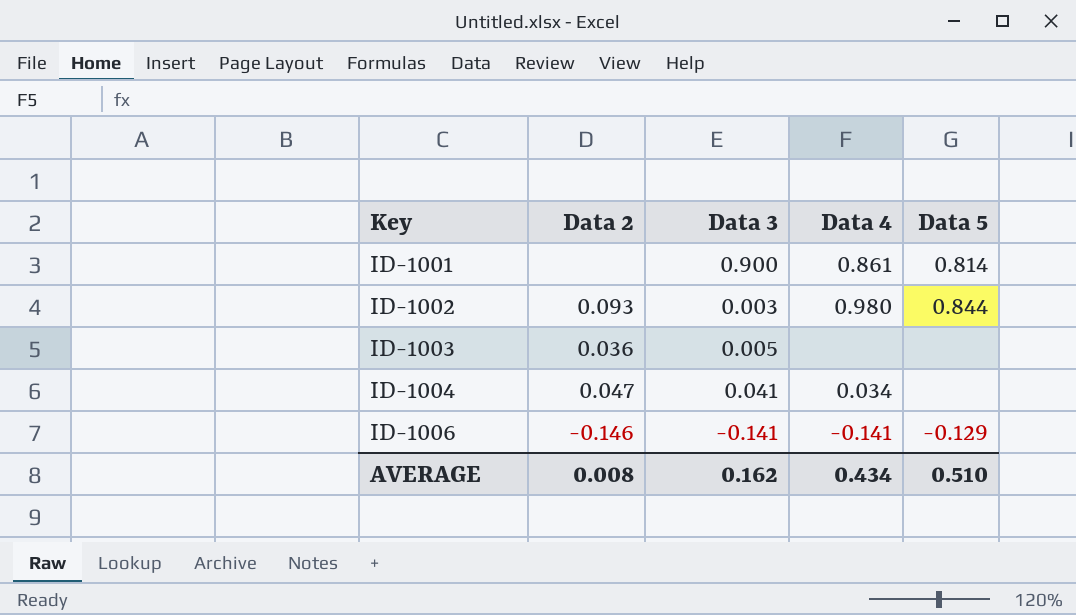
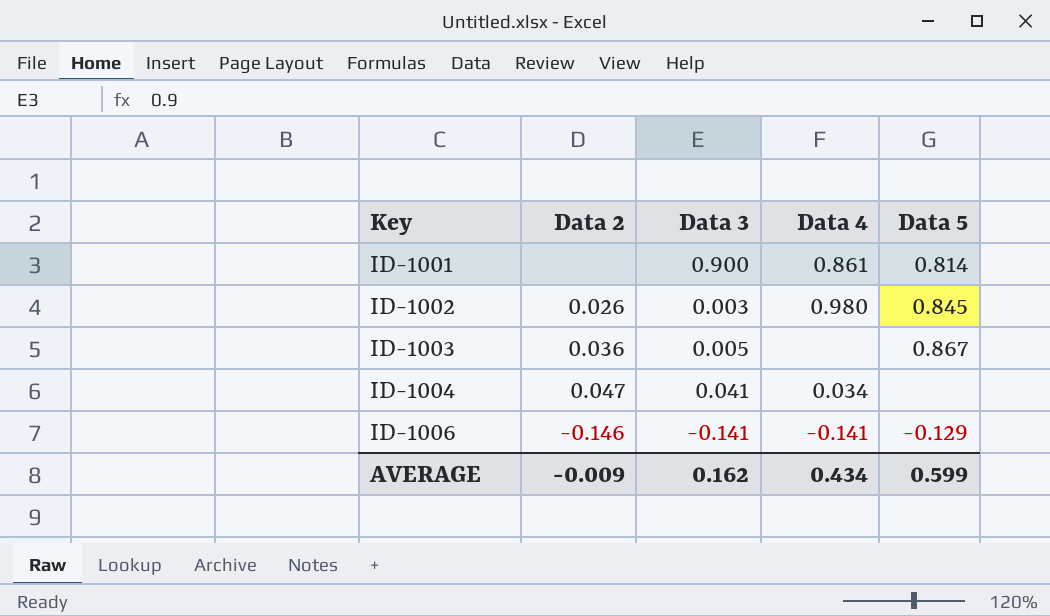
ID-1002 | Data 2: 0.093 -> 0.026
ID-1002 | Data 5: 0.844 -> 0.845
ID-1003 | Data 5: none -> 0.867
AVERAGE | Data 2: 0.008 -> -0.009
AVERAGE | Data 5: 0.510 -> 0.599

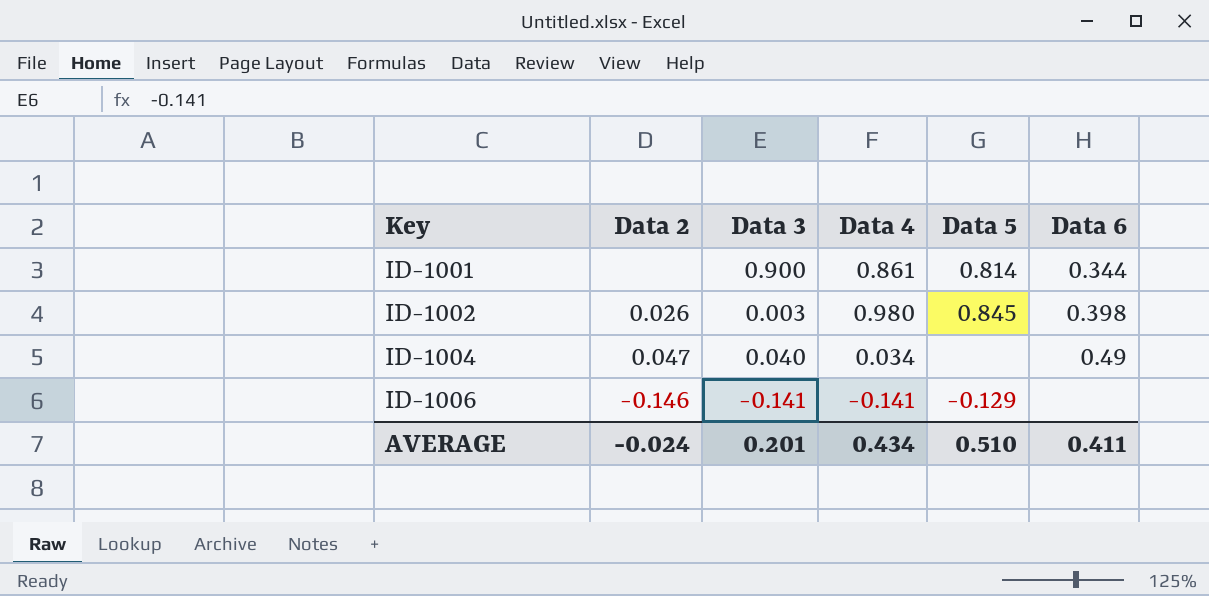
column Data 6 | position: none -> 6
row ID-1003: 0.036 | 0.005 | none | 0.867 -> none
ID-1004 | Data 3: 0.041 -> 0.040
AVERAGE | Data 2: -0.009 -> -0.024
AVERAGE | Data 3: 0.162 -> 0.201
AVERAGE | Data 5: 0.599 -> 0.510

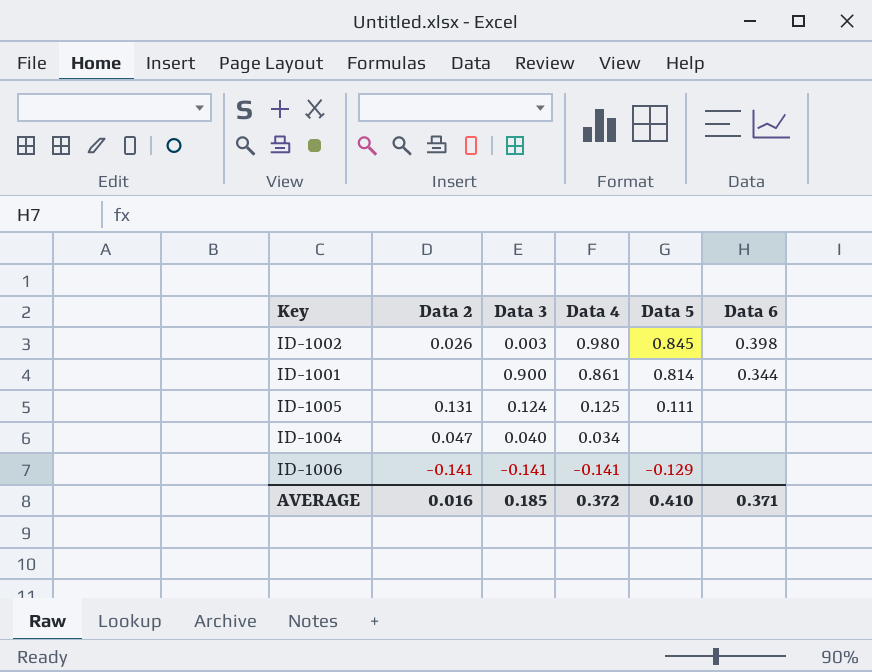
row order: Key ascending -> Data 4 descending
row ID-1005: none -> 0.131 | 0.124 | 0.125 | 0.111 | none
ID-1004 | Data 6: 0.49 -> none
ID-1006 | Data 2: -0.146 -> -0.141
AVERAGE | Data 2: -0.024 -> 0.016
AVERAGE | Data 3: 0.201 -> 0.185
AVERAGE | Data 4: 0.434 -> 0.372
AVERAGE | Data 5: 0.510 -> 0.410
AVERAGE | Data 6: 0.411 -> 0.371

